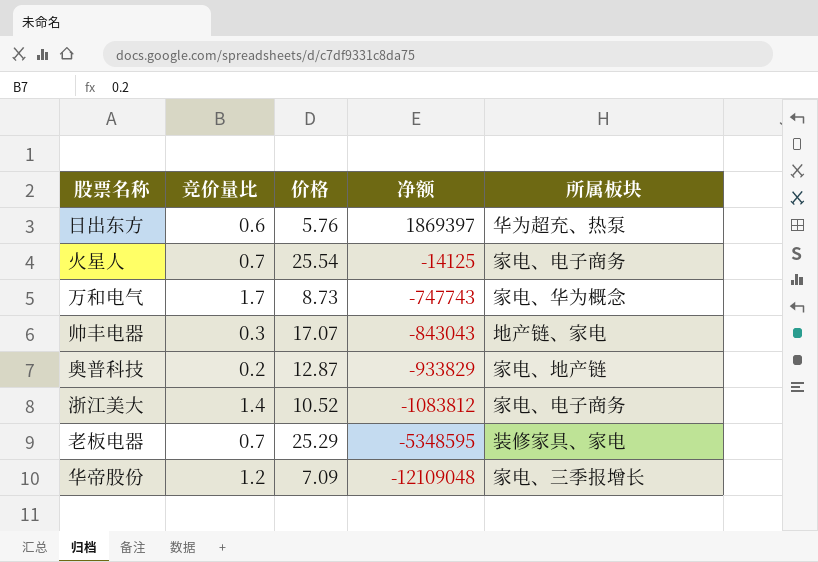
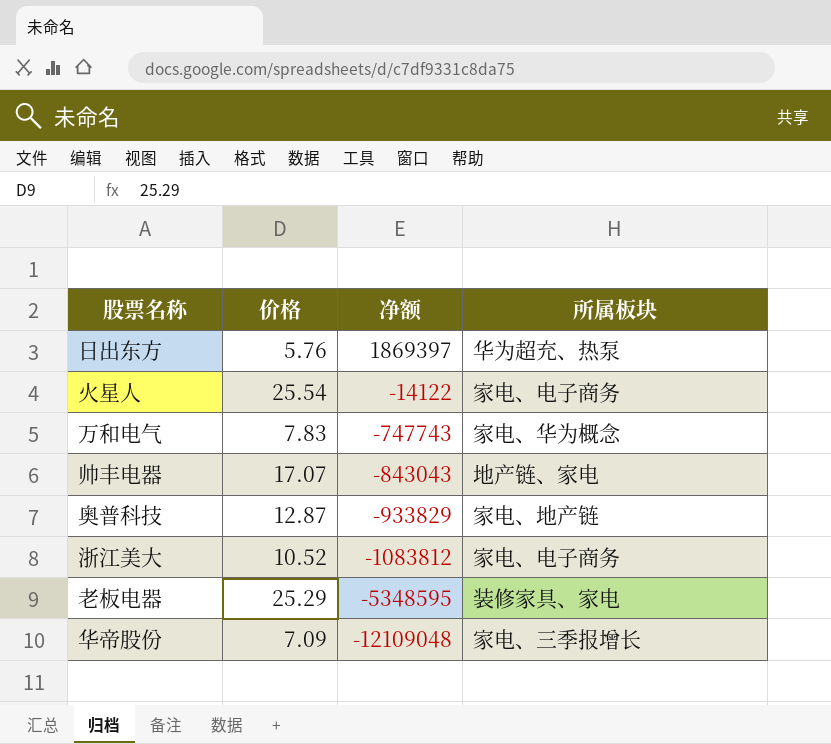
column 竞价量比 | position: 2 -> none
火星人 | 净额: -14125 -> -14122
万和电气 | 价格: 8.73 -> 7.83

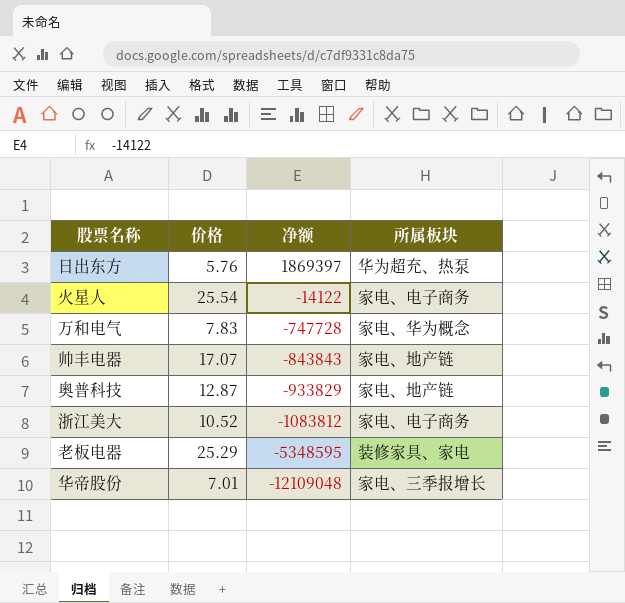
万和电气 | 净额: -747743 -> -747728
帅丰电器 | 净额: -843043 -> -843843
帅丰电器 | 所属板块: 地产链、家电 -> 家电、地产链
华帝股份 | 价格: 7.09 -> 7.01

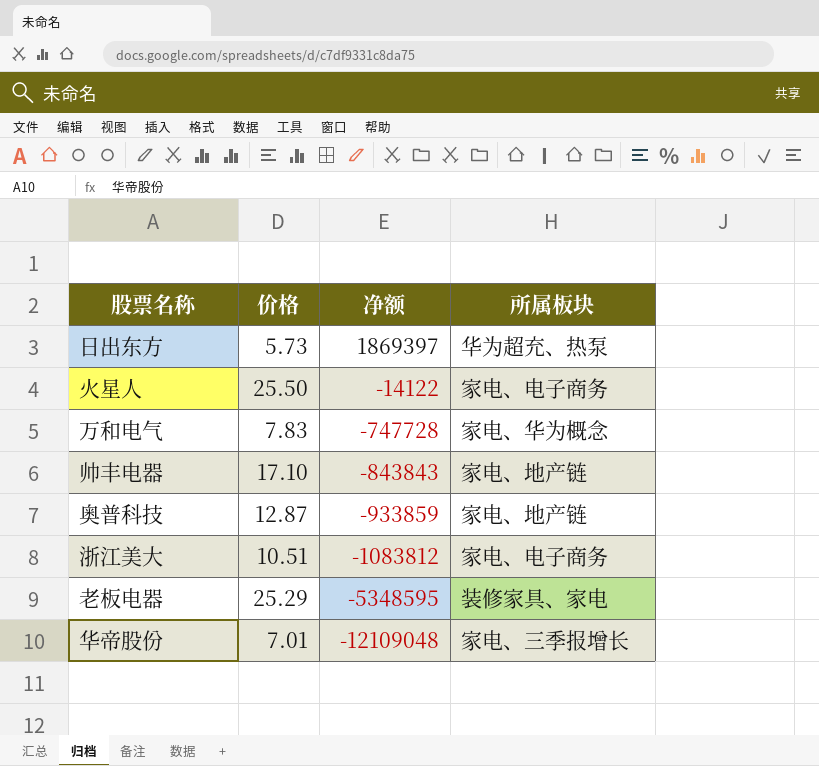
日出东方 | 价格: 5.76 -> 5.73
火星人 | 价格: 25.54 -> 25.50
帅丰电器 | 价格: 17.07 -> 17.10
奥普科技 | 净额: -933829 -> -933859
浙江美大 | 价格: 10.52 -> 10.51

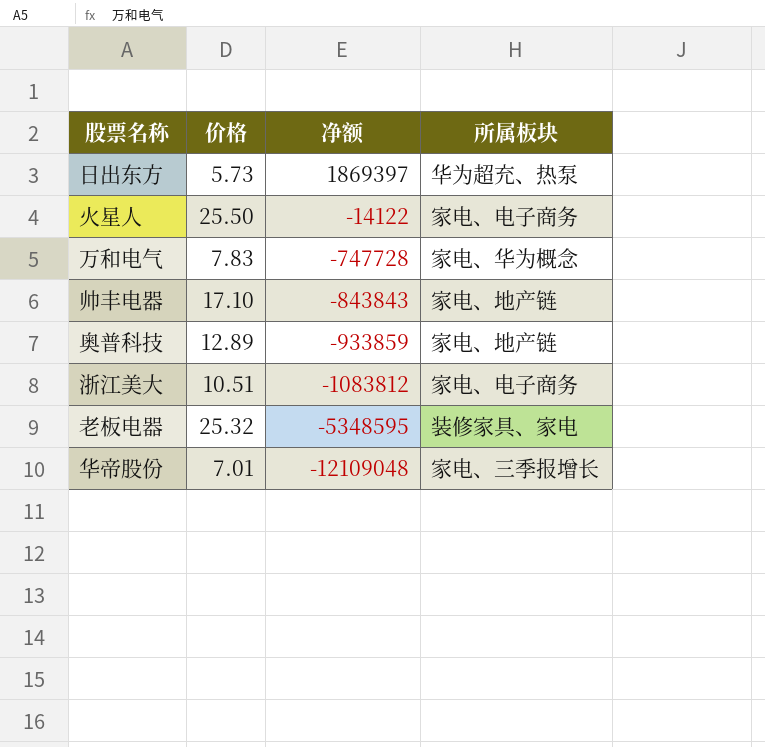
奥普科技 | 价格: 12.87 -> 12.89
老板电器 | 价格: 25.29 -> 25.32

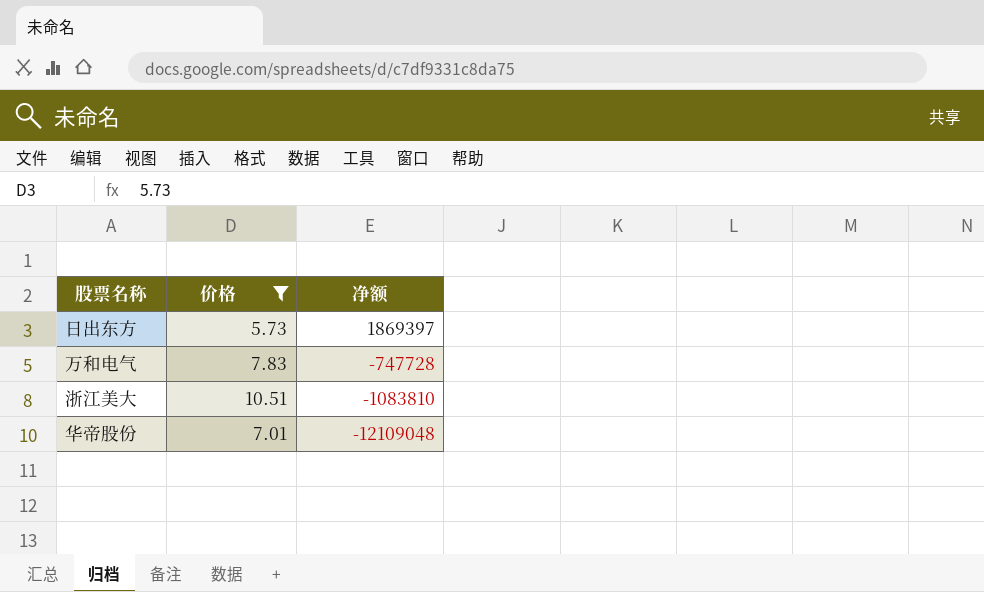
filter: none -> 价格 <= 10.51
column 所属板块 | position: 4 -> none
浙江美大 | 净额: -1083812 -> -1083810

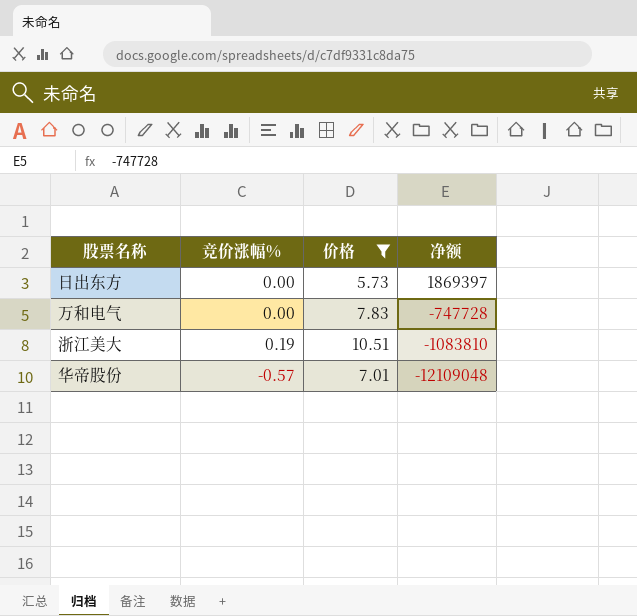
column 竞价涨幅% | position: none -> 2

